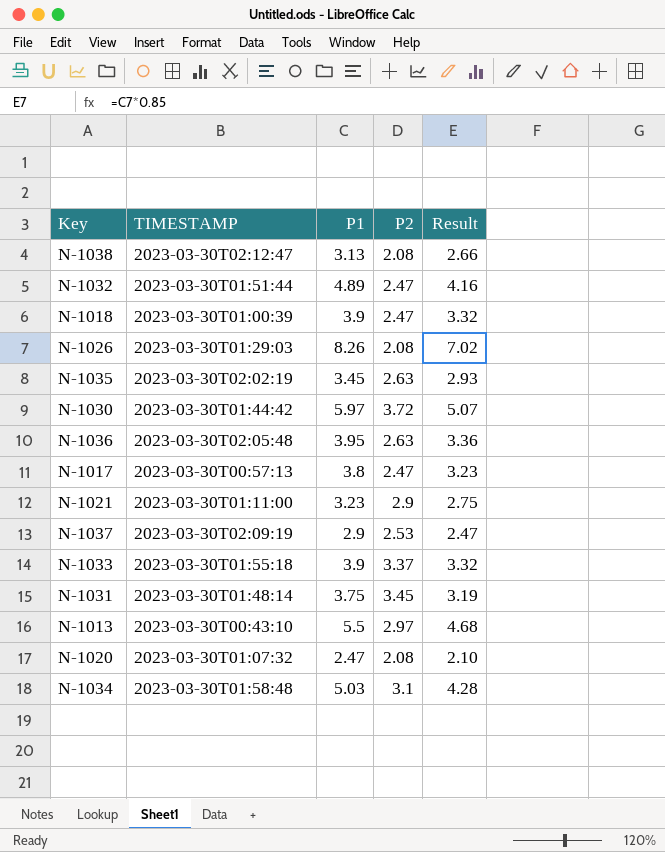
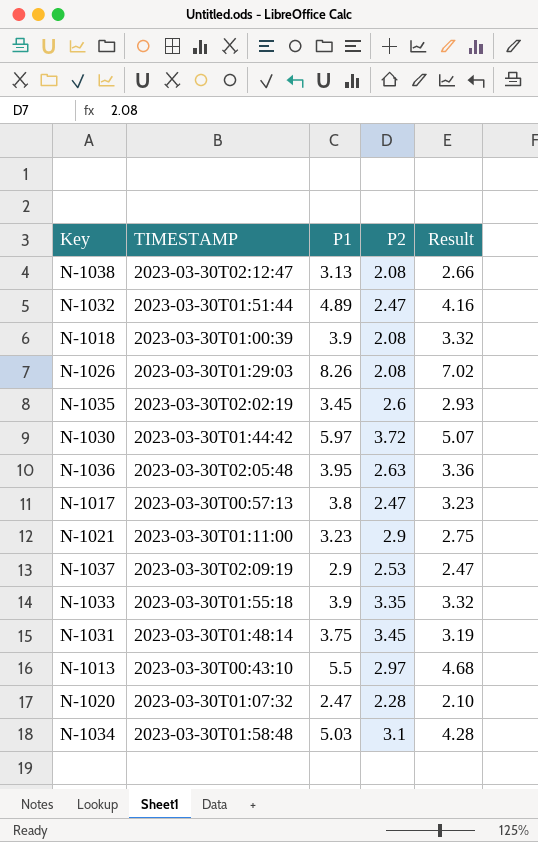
N-1018 | P2: 2.47 -> 2.08
N-1035 | P2: 2.63 -> 2.6
N-1033 | P2: 3.37 -> 3.35
N-1020 | P2: 2.08 -> 2.28

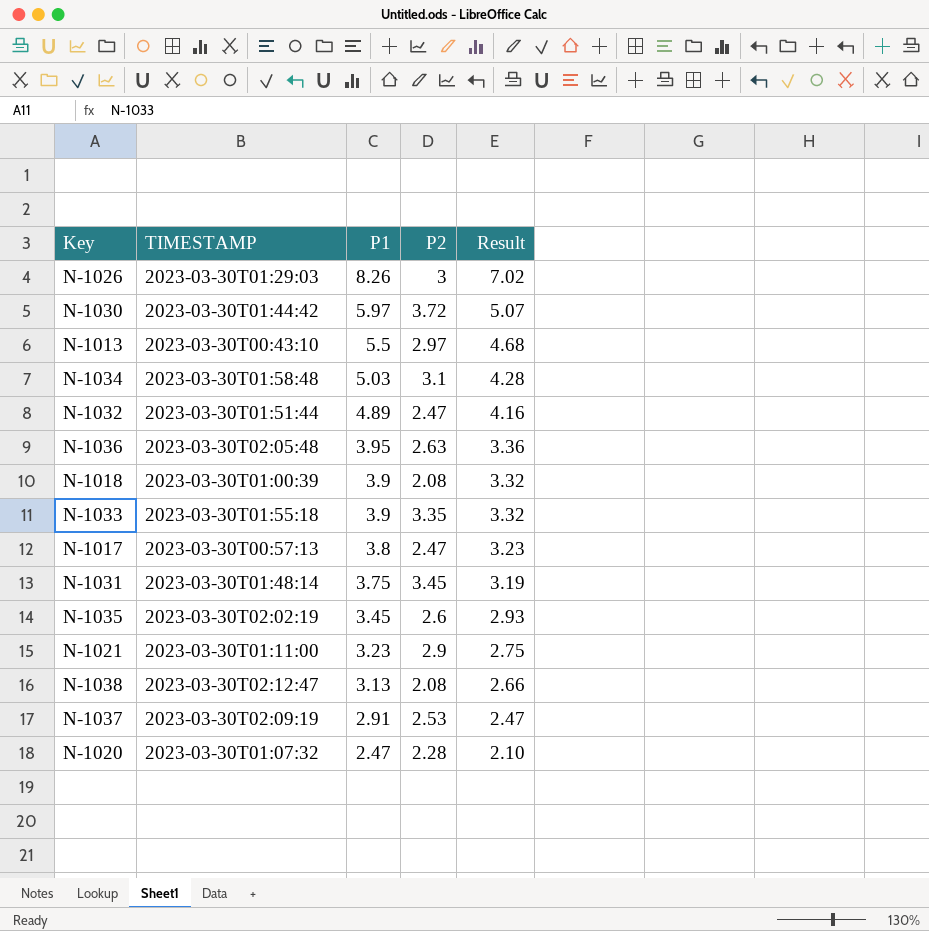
row order: none -> P1 descending
N-1026 | P2: 2.08 -> 3
N-1037 | P1: 2.9 -> 2.91

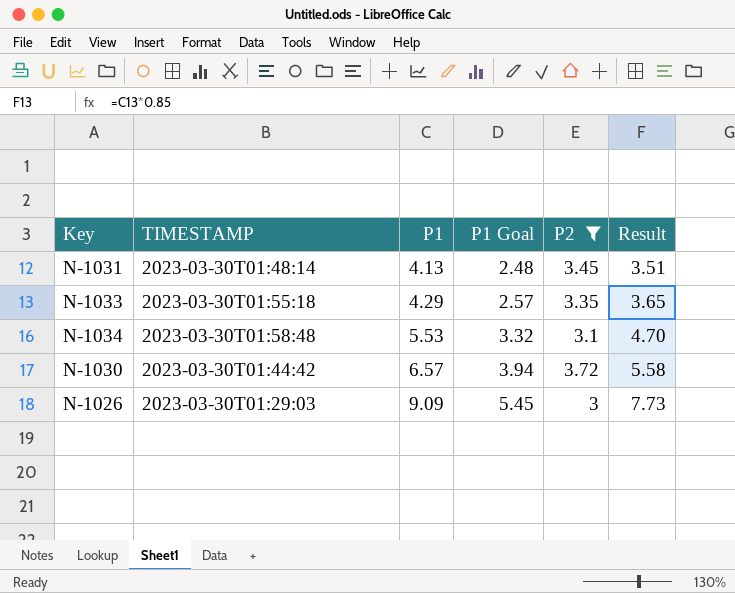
filter: none -> P2 >= 3
row order: P1 descending -> P1 ascending
column P1 Goal | formula: none -> [P1] * 0.6
N-1031 | P1: 3.75 -> 4.13
N-1031 | Result: 3.19 -> 3.51
N-1033 | P1: 3.9 -> 4.29
N-1033 | Result: 3.32 -> 3.65
N-1034 | P1: 5.03 -> 5.53
N-1034 | Result: 4.28 -> 4.70
N-1030 | P1: 5.97 -> 6.57
N-1030 | Result: 5.07 -> 5.58
N-1026 | P1: 8.26 -> 9.09
N-1026 | Result: 7.02 -> 7.73

